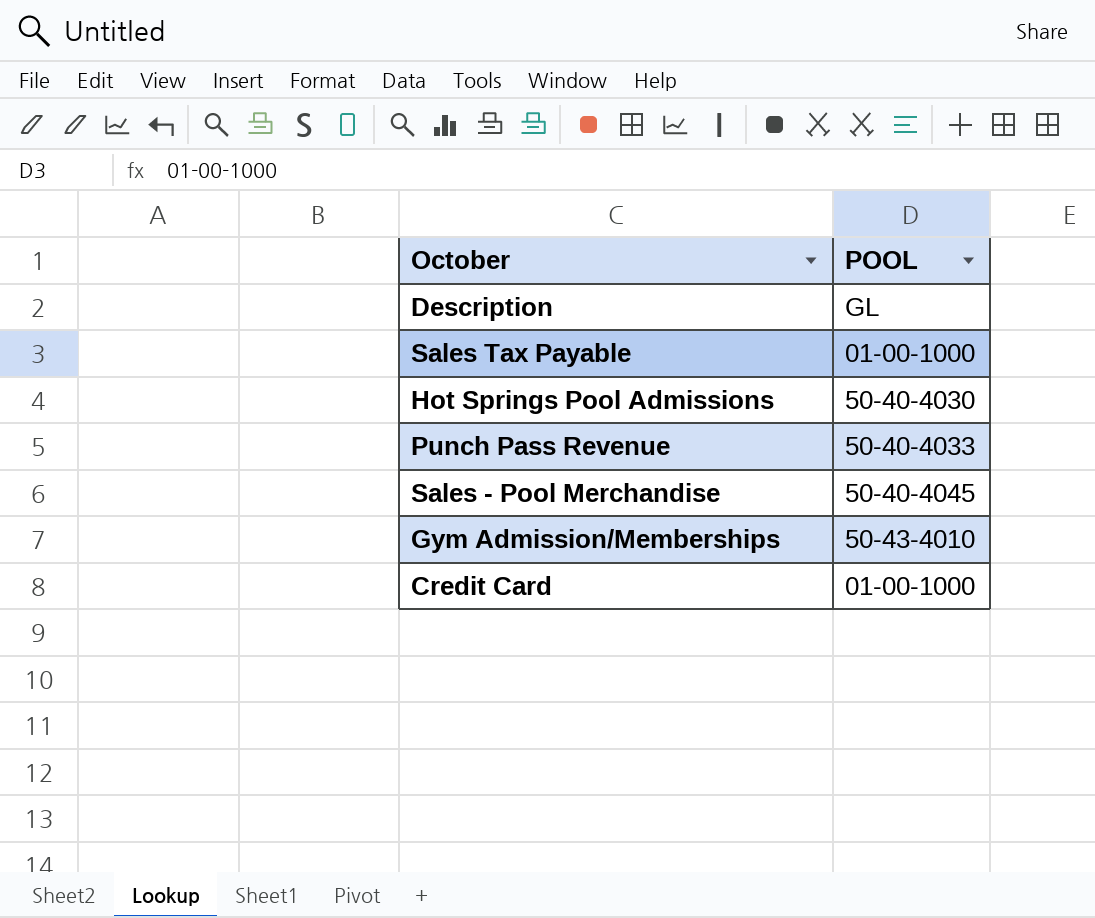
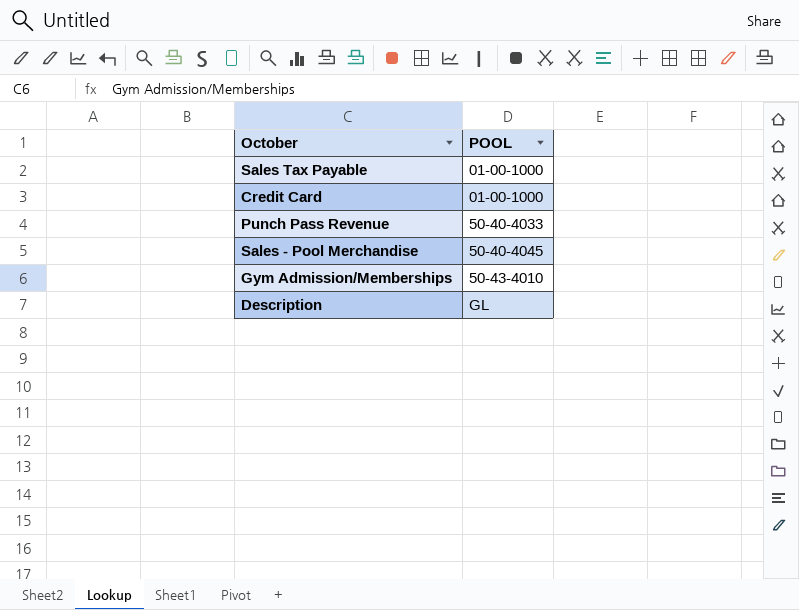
row order: none -> POOL ascending
row Hot Springs Pool Admissions: 50-40-4030 -> none

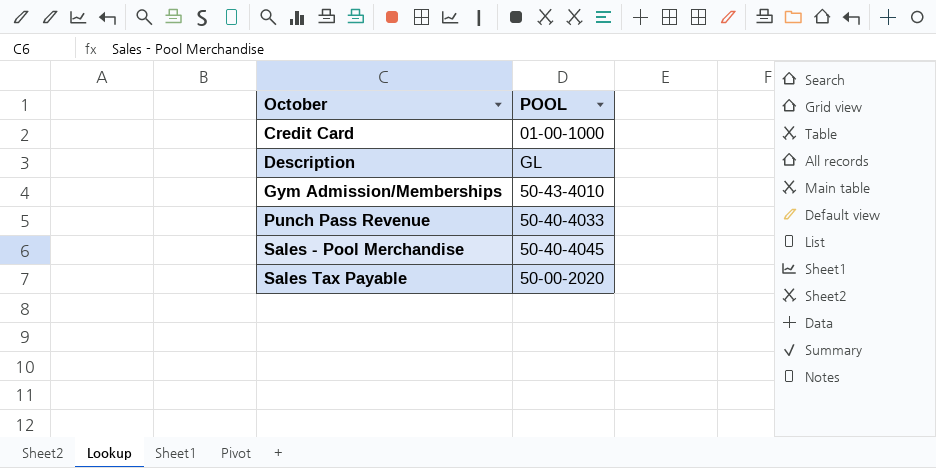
row order: POOL ascending -> October ascending
Sales Tax Payable | POOL: 01-00-1000 -> 50-00-2020

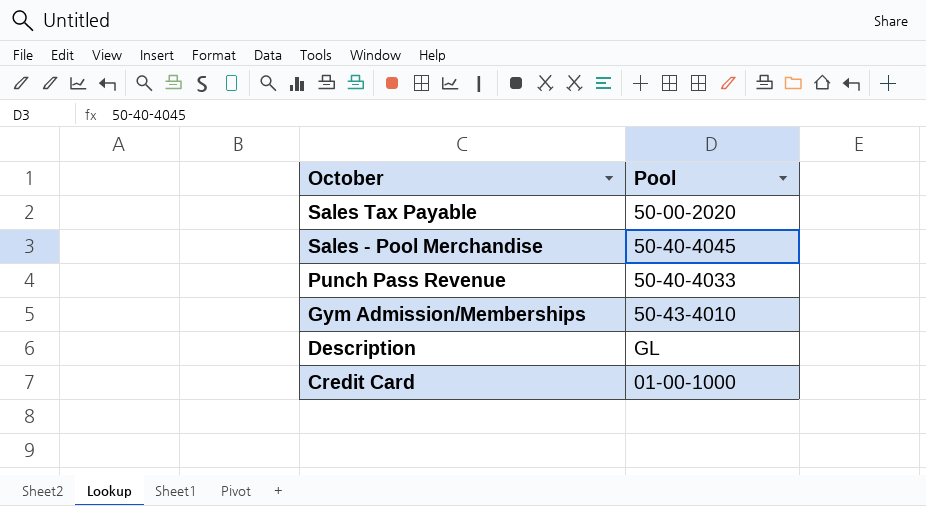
row order: October ascending -> October descending
column name: POOL -> Pool

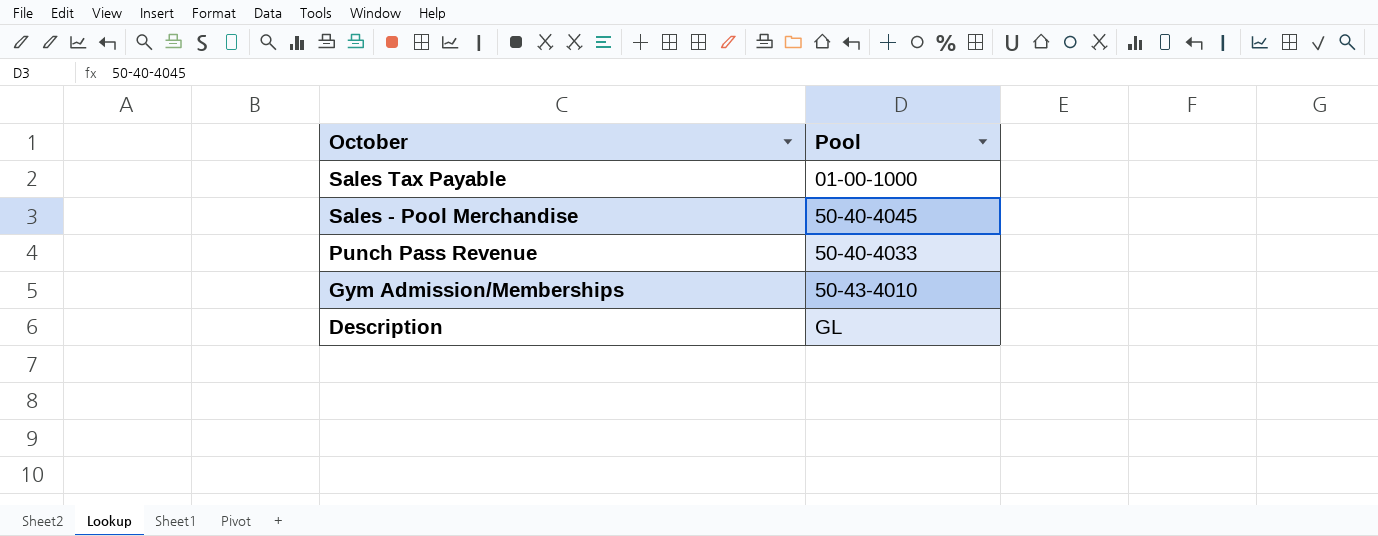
row Credit Card: 01-00-1000 -> none
Sales Tax Payable | Pool: 50-00-2020 -> 01-00-1000

